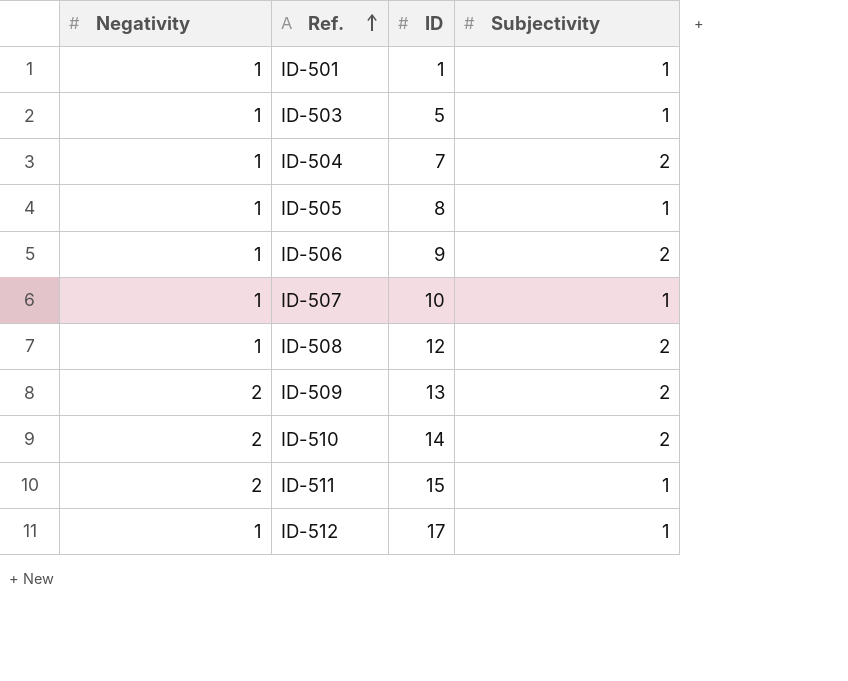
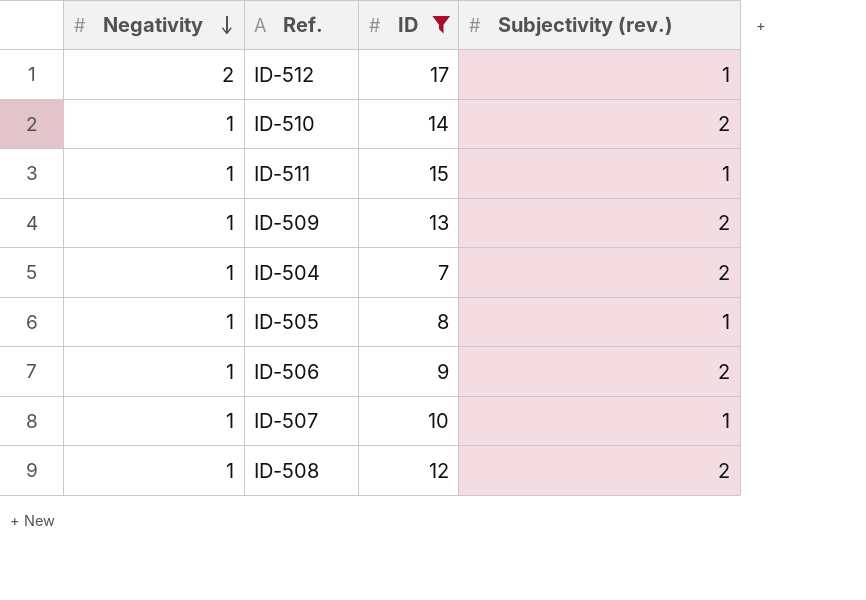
filter: none -> ID >= 7
row order: Ref. ascending -> Negativity descending
column name: Subjectivity -> Subjectivity (rev.)
ID-512 | Negativity: 1 -> 2
ID-510 | Negativity: 2 -> 1
ID-511 | Negativity: 2 -> 1
ID-509 | Negativity: 2 -> 1

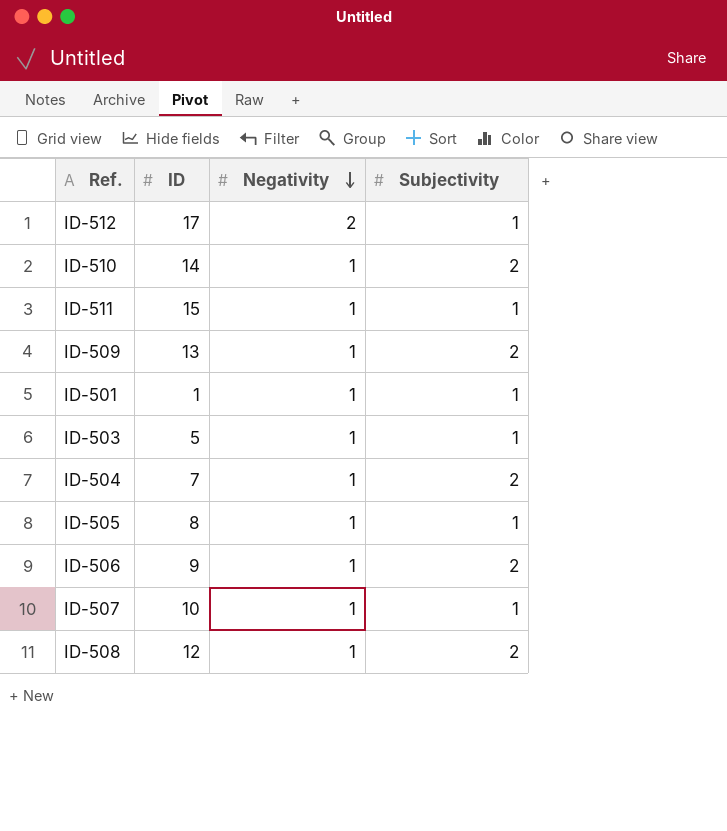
filter: ID >= 7 -> none
column Negativity | position: 1 -> 3
column name: Subjectivity (rev.) -> Subjectivity

